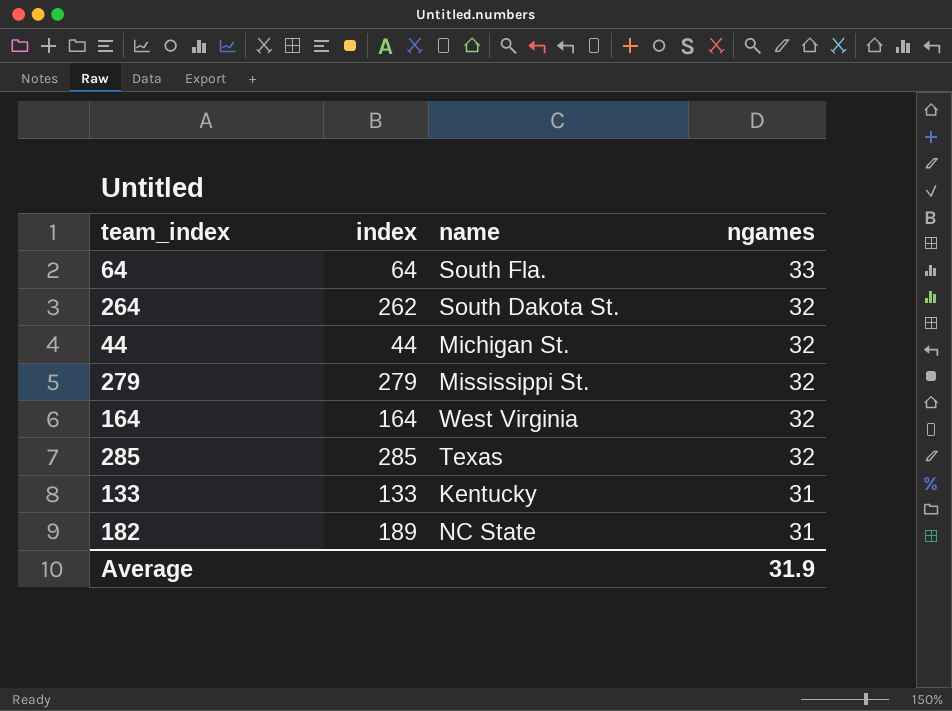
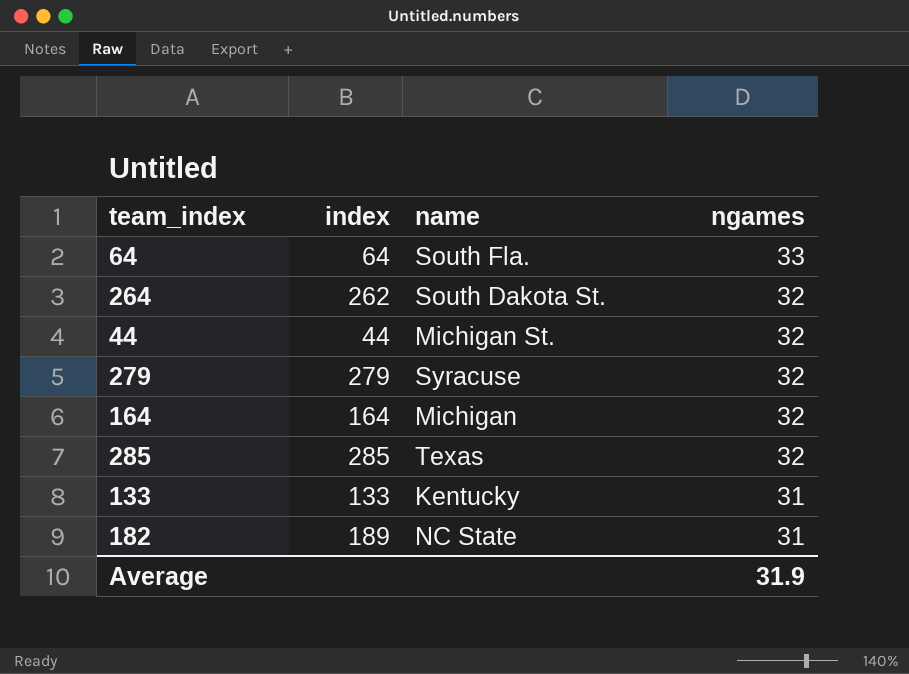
279 | name: Mississippi St. -> Syracuse
164 | name: West Virginia -> Michigan

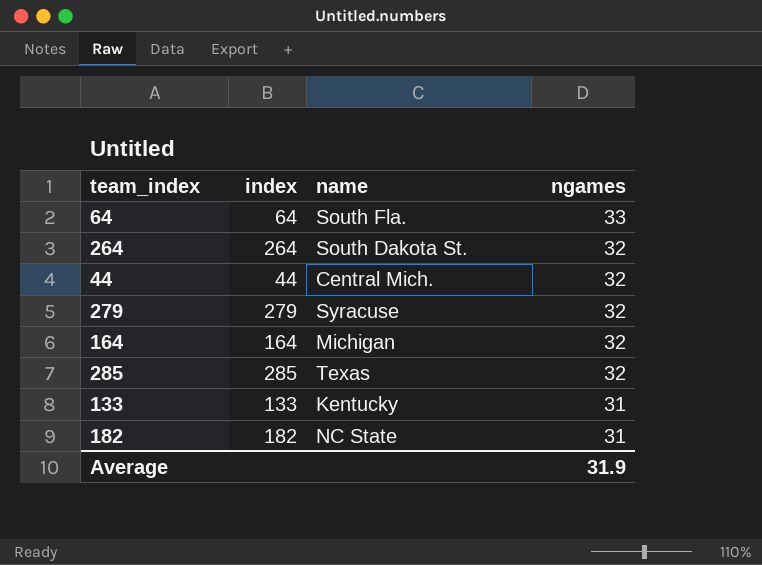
264 | index: 262 -> 264
44 | name: Michigan St. -> Central Mich.
182 | index: 189 -> 182

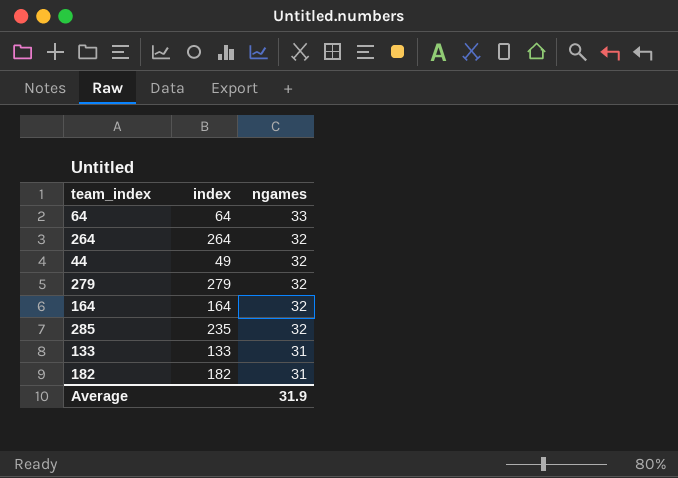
column name | position: 3 -> none
44 | index: 44 -> 49
285 | index: 285 -> 235

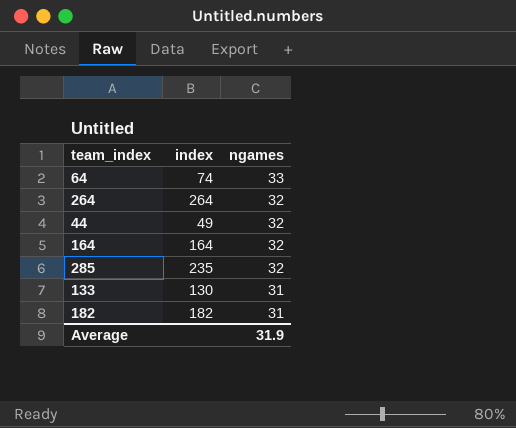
row 279: 279 | 32 -> none
64 | index: 64 -> 74
133 | index: 133 -> 130

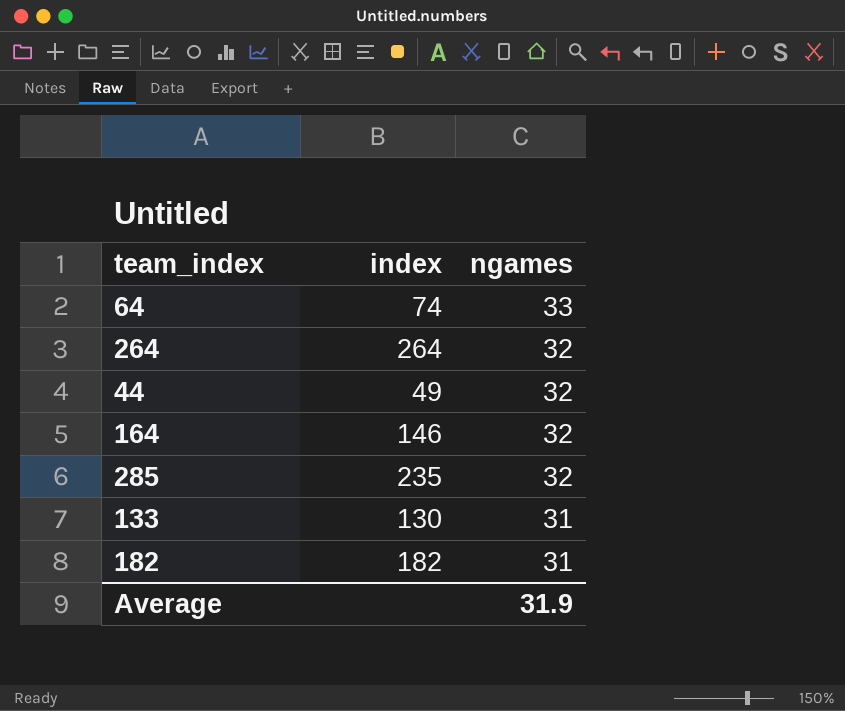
164 | index: 164 -> 146

